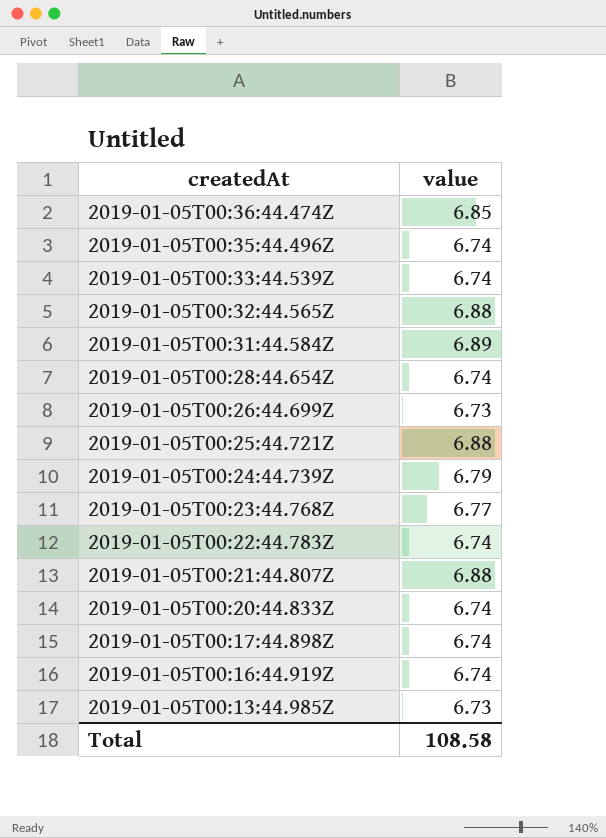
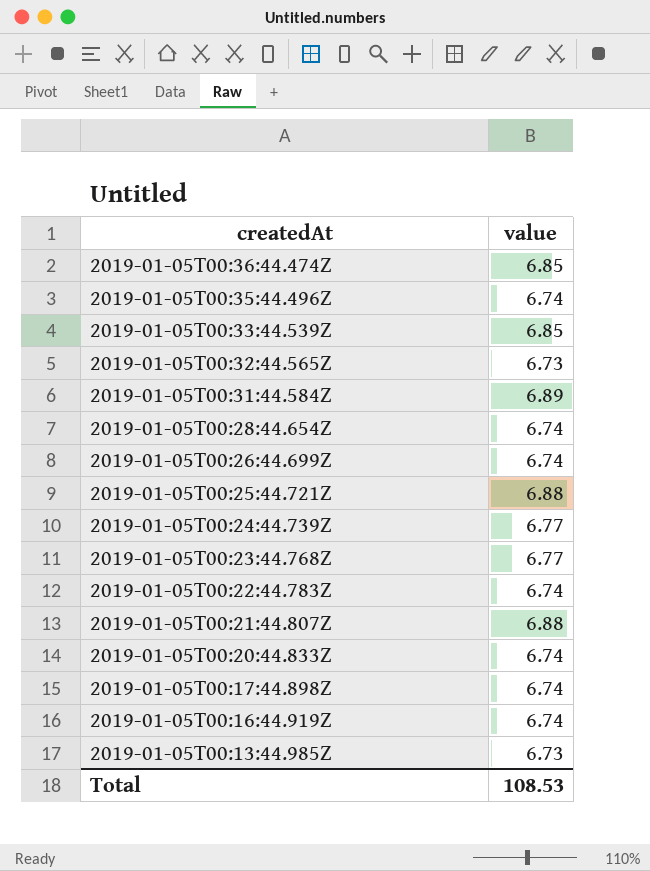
2019-01-05T00:33:44.539Z | value: 6.74 -> 6.85
2019-01-05T00:32:44.565Z | value: 6.88 -> 6.73
2019-01-05T00:26:44.699Z | value: 6.73 -> 6.74
2019-01-05T00:24:44.739Z | value: 6.79 -> 6.77
Total | value: 108.58 -> 108.53

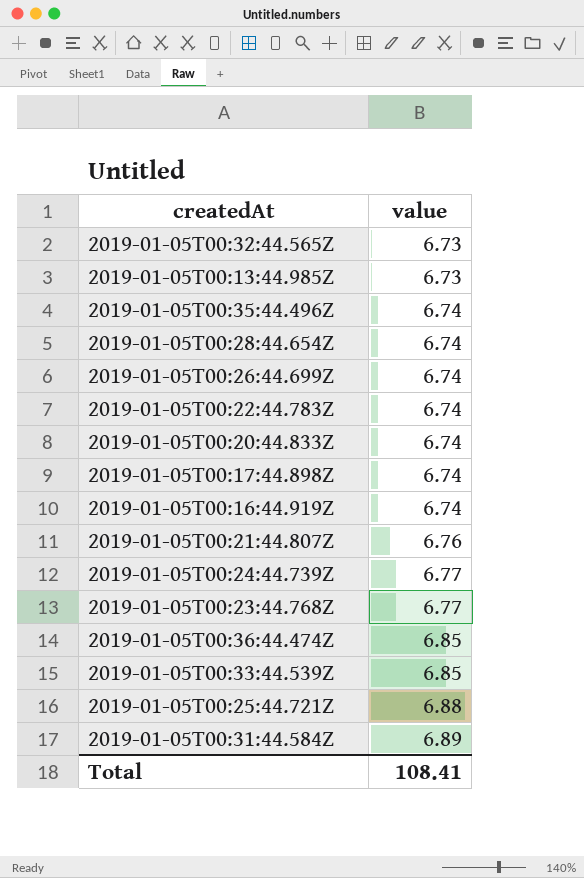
row order: createdAt descending -> value ascending
2019-01-05T00:21:44.807Z | value: 6.88 -> 6.76
Total | value: 108.53 -> 108.41

